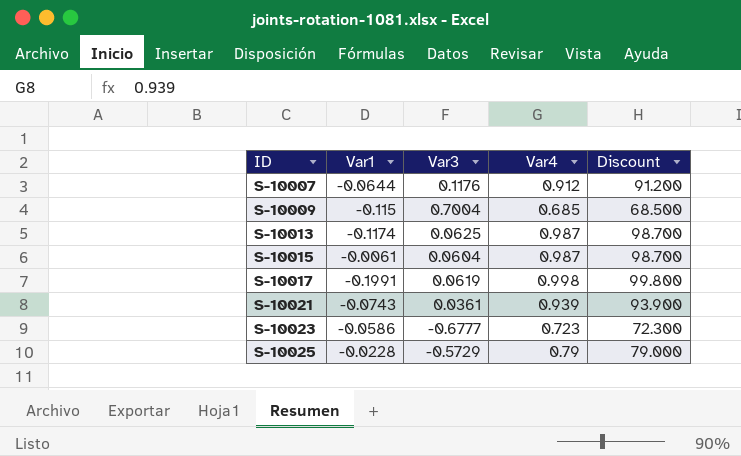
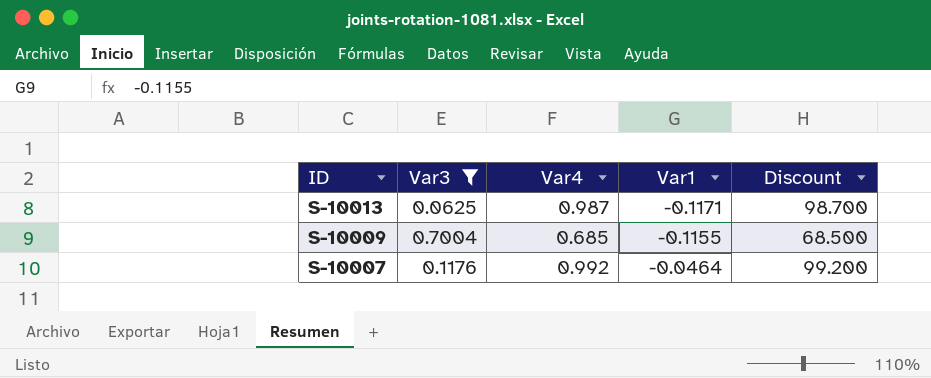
filter: none -> Var3 >= 0.0625
row order: ID ascending -> ID descending
column Var1 | position: 2 -> 4
S-10013 | Var1: -0.1174 -> -0.1171
S-10009 | Var1: -0.115 -> -0.1155
S-10007 | Var4: 0.912 -> 0.992
S-10007 | Var1: -0.0644 -> -0.0464
S-10007 | Discount: 91.200 -> 99.200

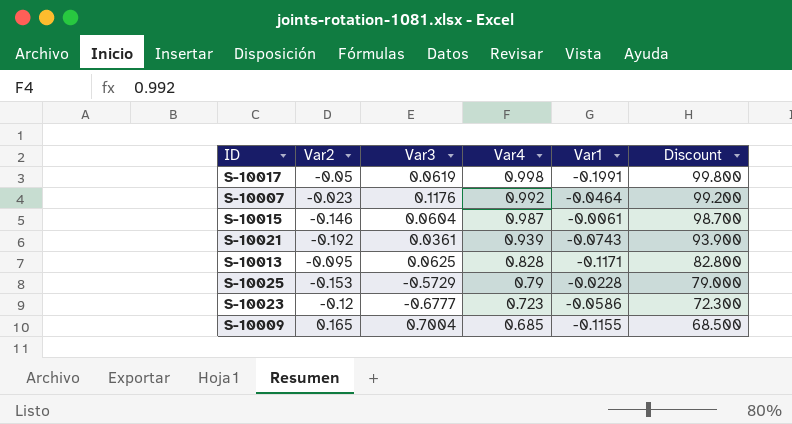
filter: Var3 >= 0.0625 -> none
row order: ID descending -> Var4 descending
column Var2 | position: none -> 2
S-10013 | Var4: 0.987 -> 0.828
S-10013 | Discount: 98.700 -> 82.800

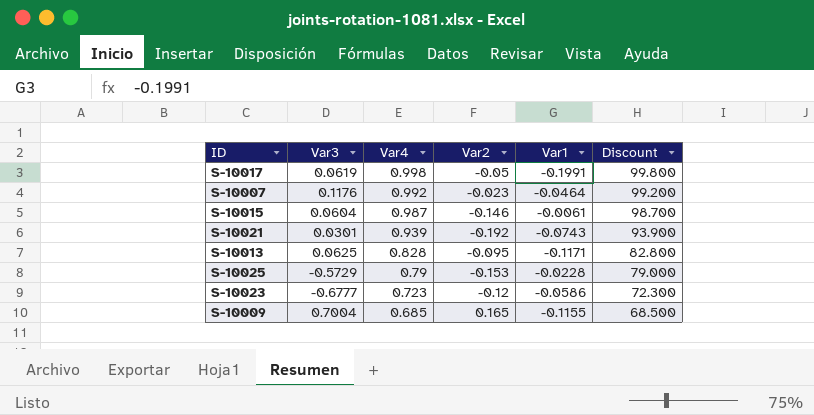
column Var2 | position: 2 -> 4
S-10021 | Var3: 0.0361 -> 0.0301

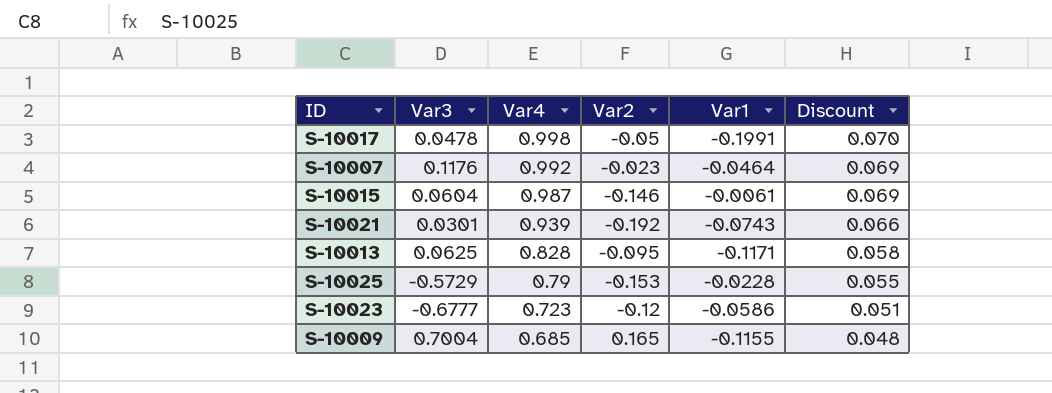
column Discount | formula: [Var4] * 100 -> [Var4] * 0.07
S-10017 | Var3: 0.0619 -> 0.0478

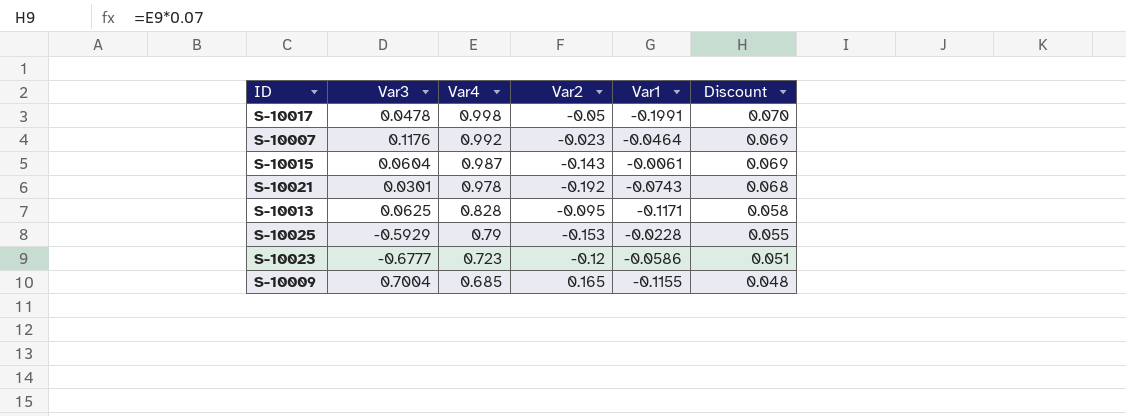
S-10015 | Var2: -0.146 -> -0.143
S-10021 | Var4: 0.939 -> 0.978
S-10021 | Discount: 0.066 -> 0.068
S-10025 | Var3: -0.5729 -> -0.5929

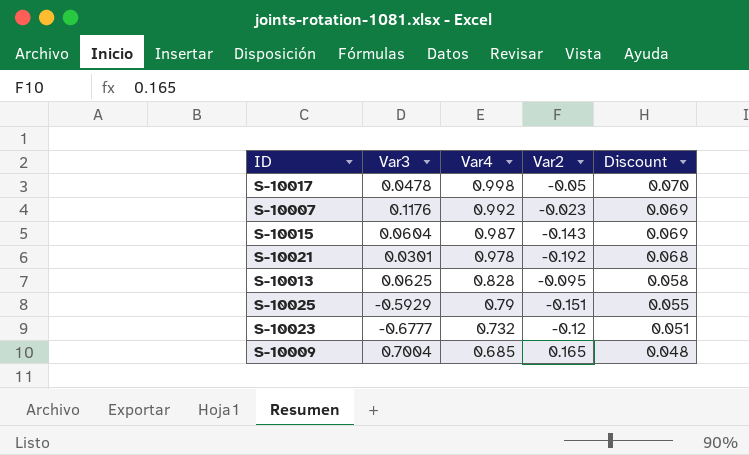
column Var1 | position: 5 -> none
S-10025 | Var2: -0.153 -> -0.151
S-10023 | Var4: 0.723 -> 0.732

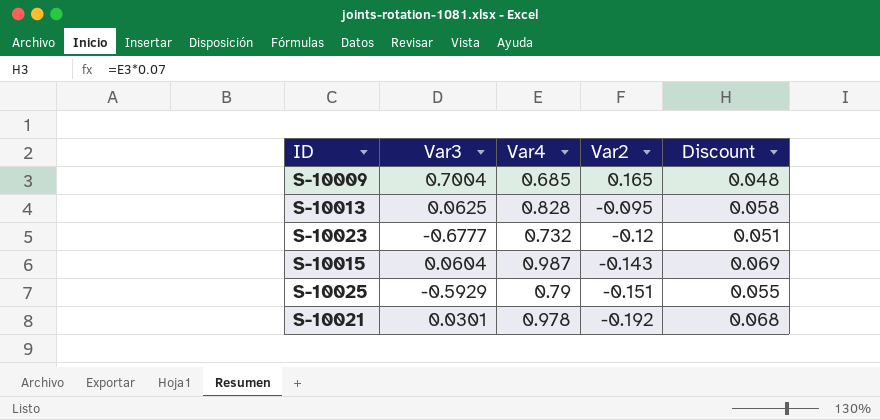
row order: Var4 descending -> Var2 descending
row S-10017: 0.0478 | 0.998 | -0.05 | 0.070 -> none
row S-10007: 0.1176 | 0.992 | -0.023 | 0.069 -> none

